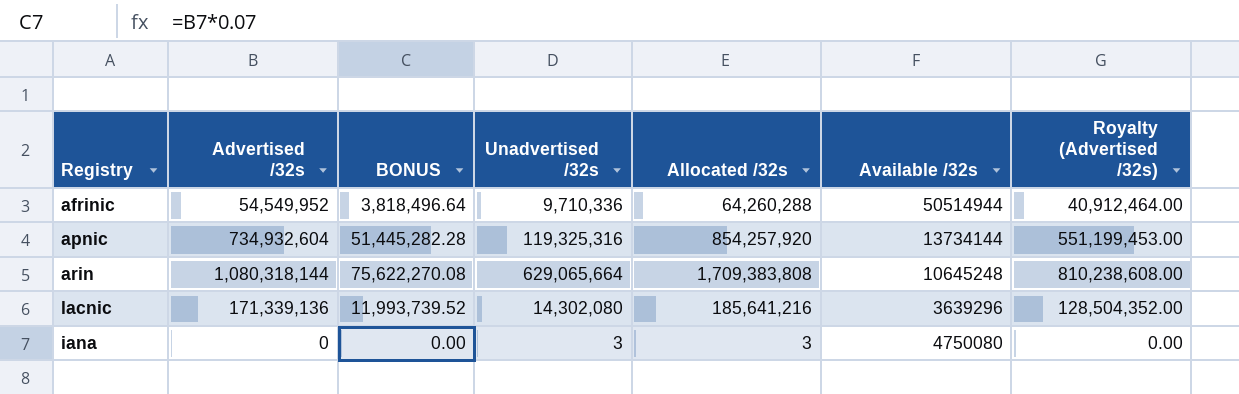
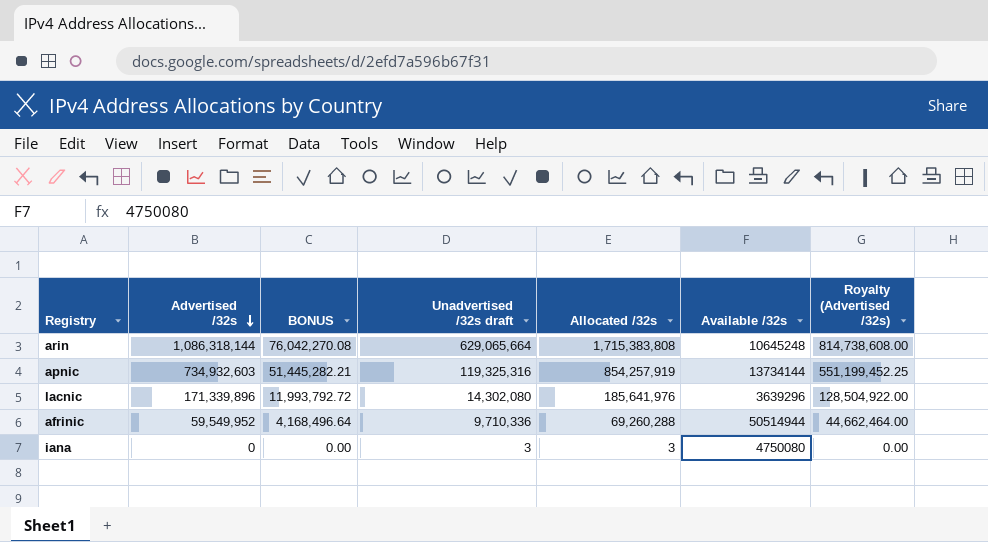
row order: none -> Advertised /32s descending
column name: Unadvertised /32s -> Unadvertised /32s draft
arin | Advertised /32s: 1,080,318,144 -> 1,086,318,144
arin | BONUS: 75,622,270.08 -> 76,042,270.08
arin | Allocated /32s: 1,709,383,808 -> 1,715,383,808
arin | Royalty (Advertised /32s): 810,238,608.00 -> 814,738,608.00
apnic | Advertised /32s: 734,932,604 -> 734,932,603
apnic | BONUS: 51,445,282.28 -> 51,445,282.21
apnic | Allocated /32s: 854,257,920 -> 854,257,919
apnic | Royalty (Advertised /32s): 551,199,453.00 -> 551,199,452.25
lacnic | Advertised /32s: 171,339,136 -> 171,339,896
lacnic | BONUS: 11,993,739.52 -> 11,993,792.72
lacnic | Allocated /32s: 185,641,216 -> 185,641,976
lacnic | Royalty (Advertised /32s): 128,504,352.00 -> 128,504,922.00
afrinic | Advertised /32s: 54,549,952 -> 59,549,952
afrinic | BONUS: 3,818,496.64 -> 4,168,496.64
afrinic | Allocated /32s: 64,260,288 -> 69,260,288
afrinic | Royalty (Advertised /32s): 40,912,464.00 -> 44,662,464.00

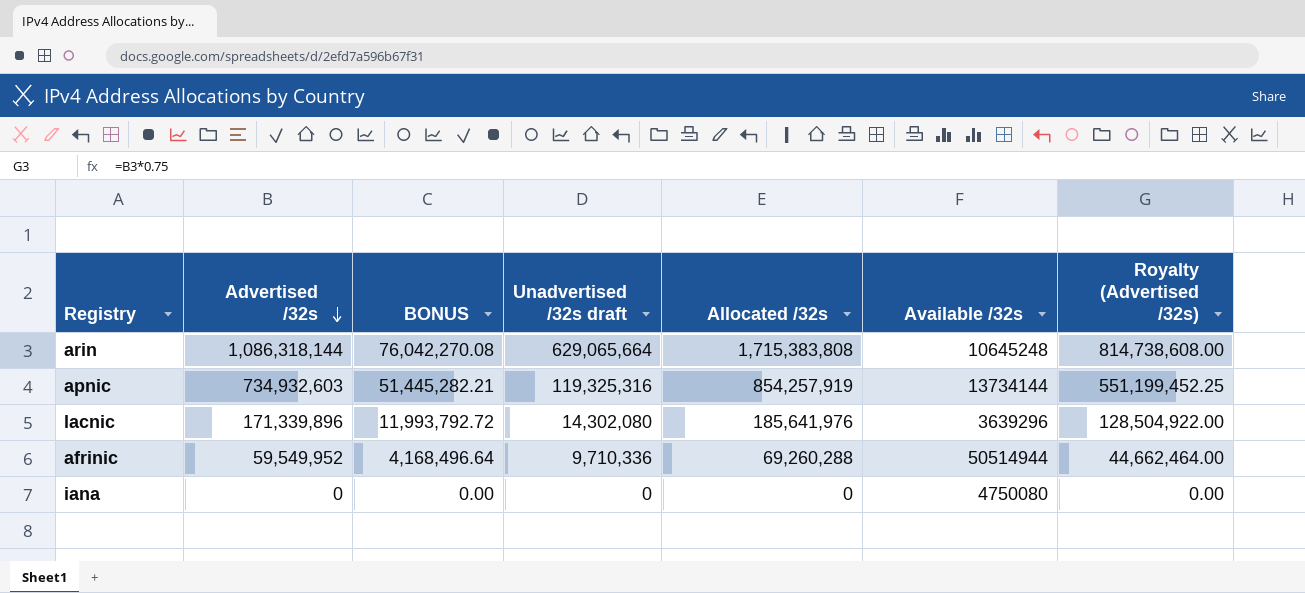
iana | Unadvertised /32s draft: 3 -> 0
iana | Allocated /32s: 3 -> 0

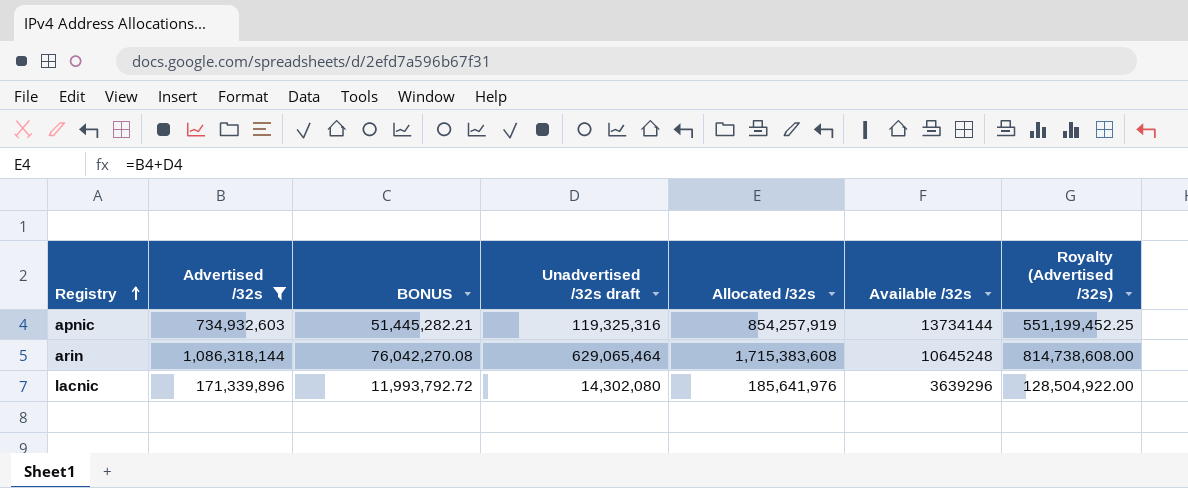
filter: none -> Advertised /32s >= 171,339,896
row order: Advertised /32s descending -> Registry ascending
arin | Unadvertised /32s draft: 629,065,664 -> 629,065,464
arin | Allocated /32s: 1,715,383,808 -> 1,715,383,608

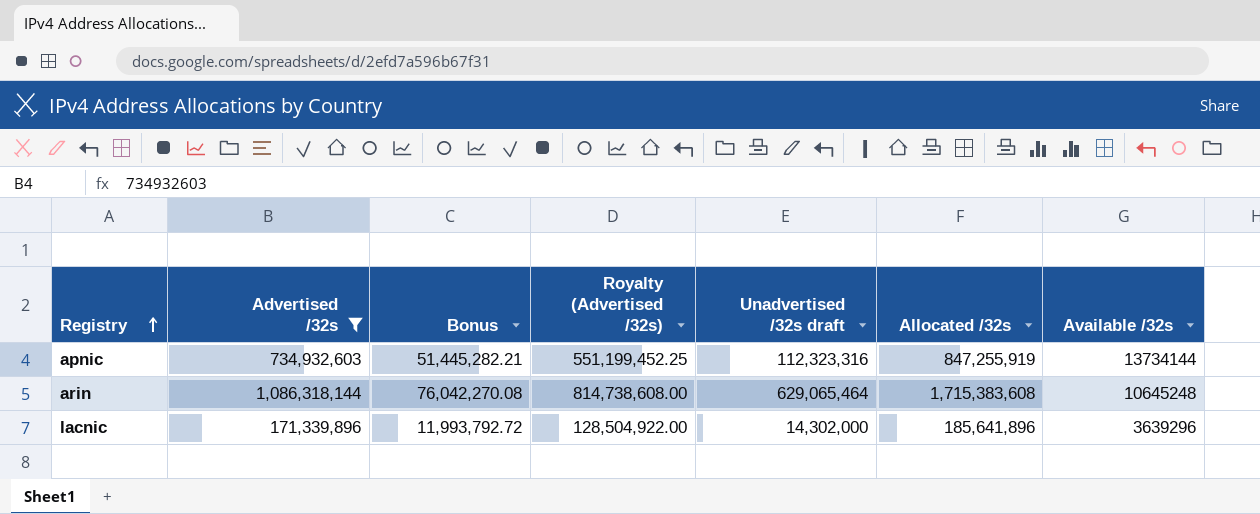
column name: BONUS -> Bonus
column Royalty (Advertised /32s) | position: 7 -> 4
apnic | Unadvertised /32s draft: 119,325,316 -> 112,323,316
apnic | Allocated /32s: 854,257,919 -> 847,255,919
lacnic | Unadvertised /32s draft: 14,302,080 -> 14,302,000
lacnic | Allocated /32s: 185,641,976 -> 185,641,896

